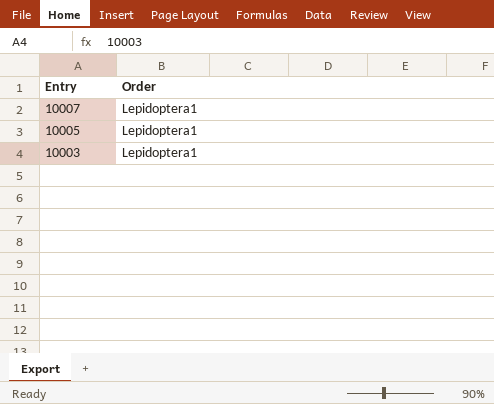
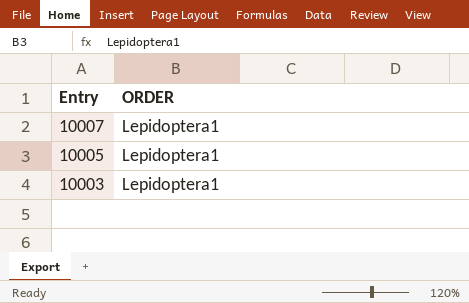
column name: Order -> ORDER

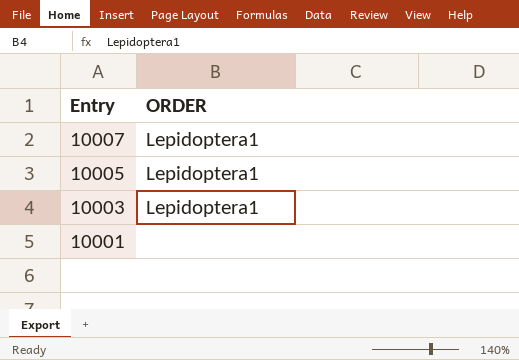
row 10001: none -> none

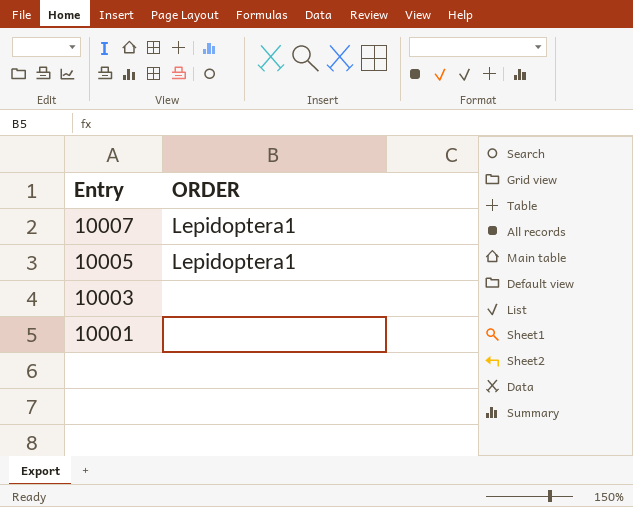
10003 | ORDER: Lepidoptera1 -> none

